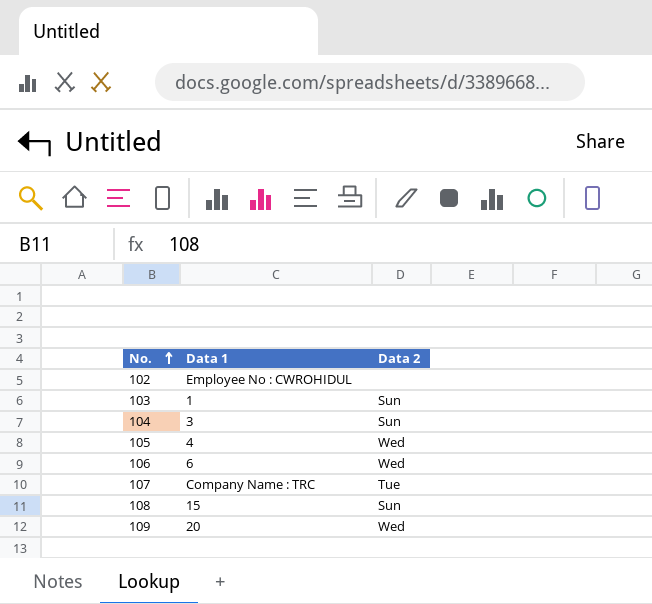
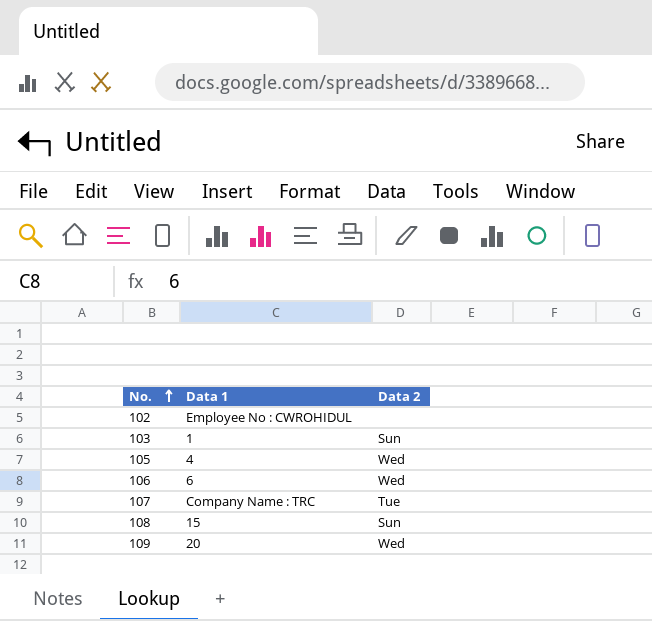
row 104: 3 | Sun -> none

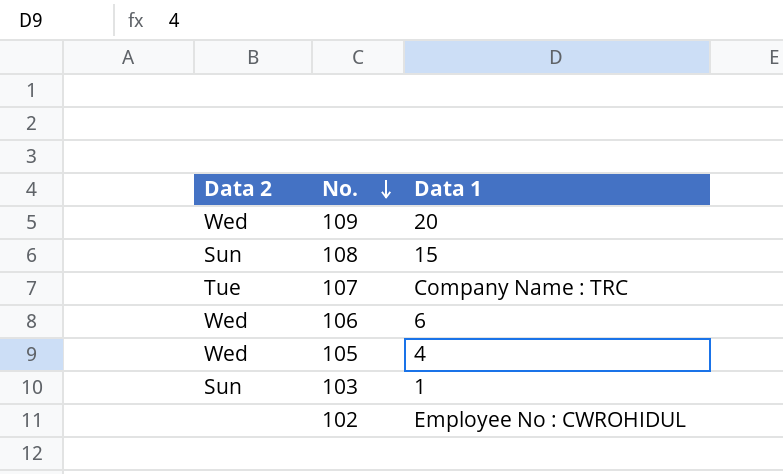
row order: No. ascending -> No. descending
column Data 2 | position: 3 -> 1

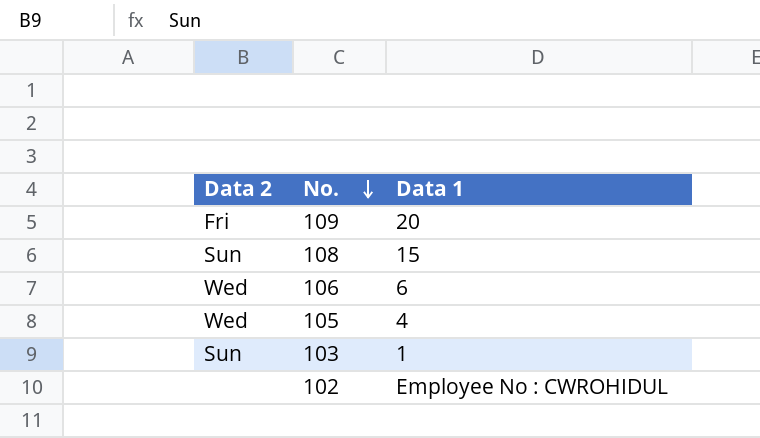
row 107: Tue | Company Name : TRC -> none
109 | Data 2: Wed -> Fri

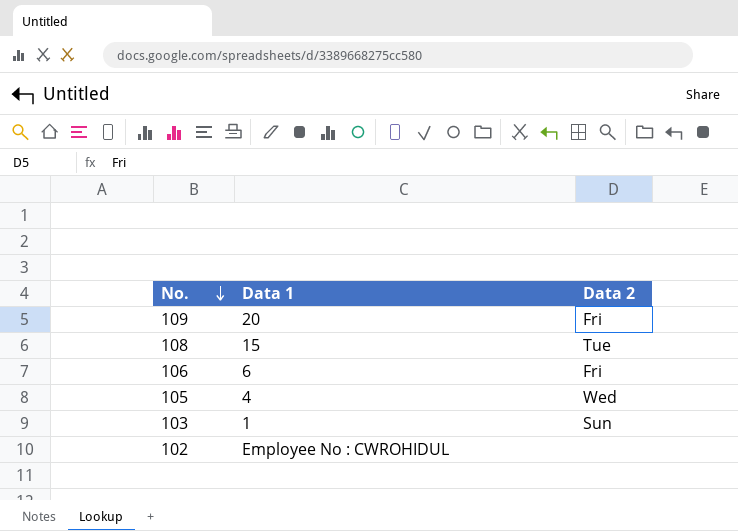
column Data 2 | position: 1 -> 3
108 | Data 2: Sun -> Tue
106 | Data 2: Wed -> Fri

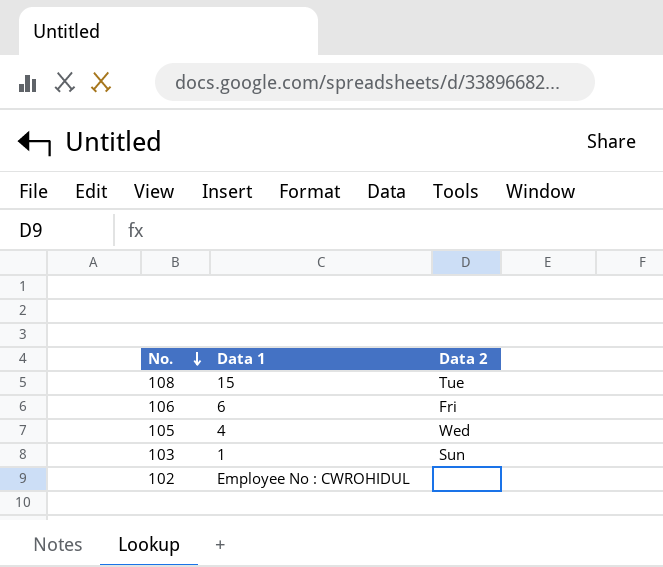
row 109: 20 | Fri -> none

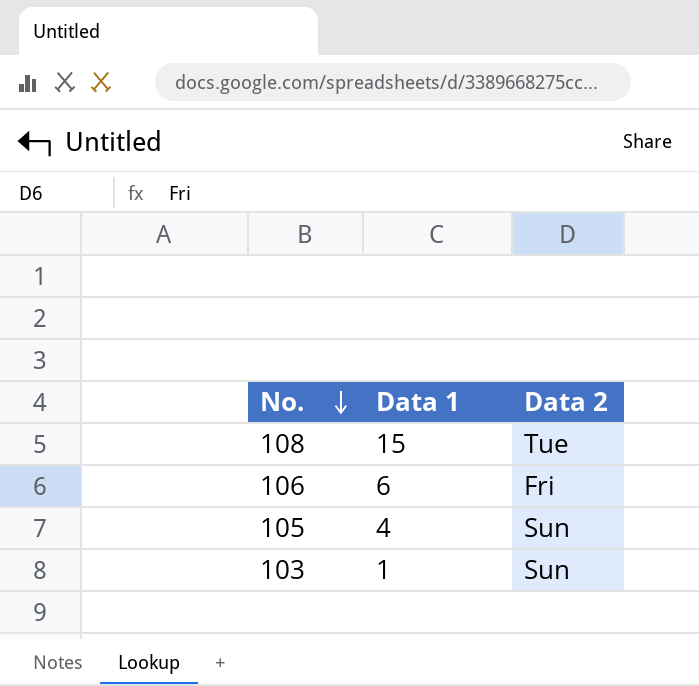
row 102: Employee No : CWROHIDUL | none -> none
105 | Data 2: Wed -> Sun

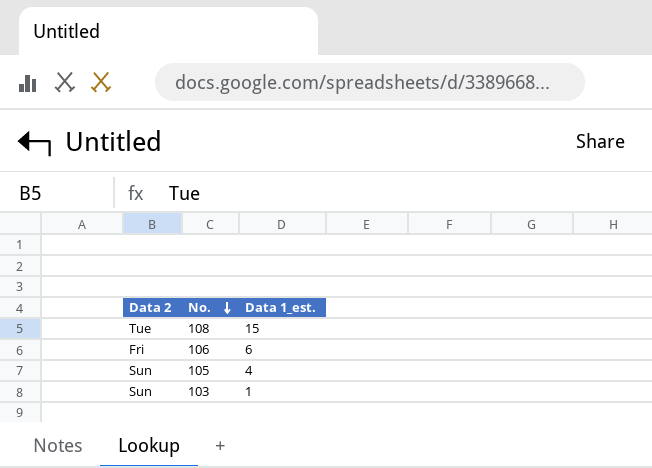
column Data 2 | position: 3 -> 1
column name: Data 1 -> Data 1_est.

